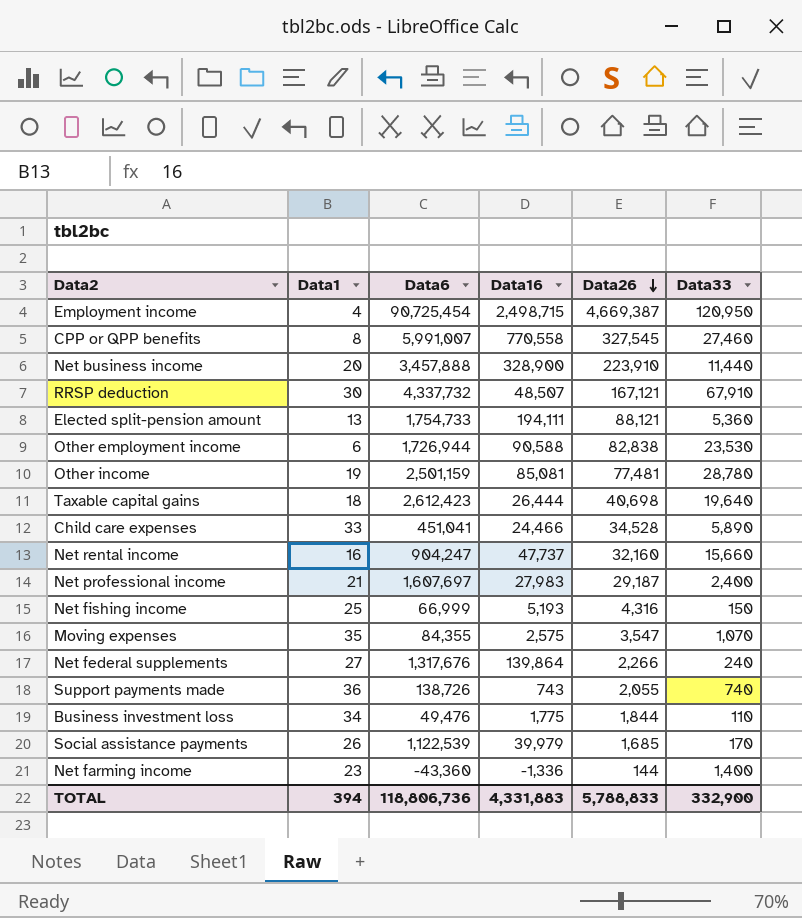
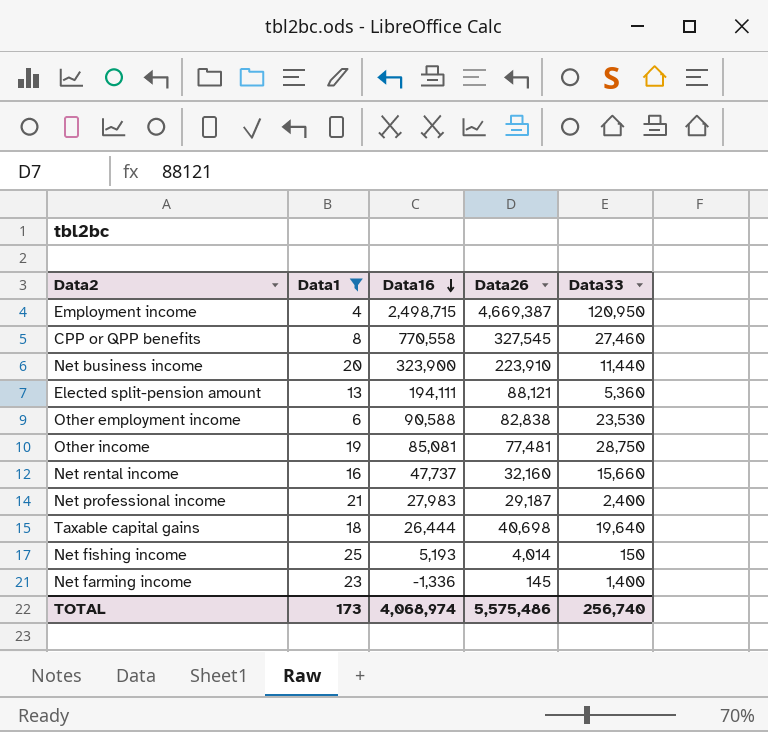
filter: none -> Data1 <= 25
row order: Data26 descending -> Data16 descending
column Data6 | position: 3 -> none
Net business income | Data16: 328,900 -> 323,900
Other income | Data33: 28,780 -> 28,750
Net fishing income | Data26: 4,316 -> 4,014
Net farming income | Data26: 144 -> 145
TOTAL | Data1: 394 -> 173
TOTAL | Data16: 4,331,883 -> 4,068,974
TOTAL | Data26: 5,788,833 -> 5,575,486
TOTAL | Data33: 332,900 -> 256,740

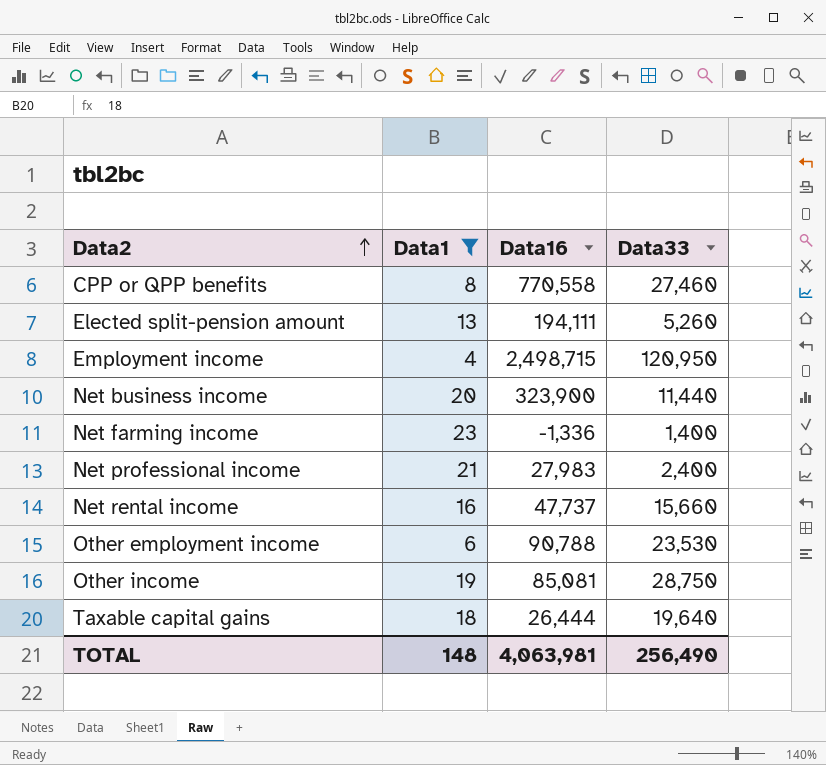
row order: Data16 descending -> Data2 ascending
column Data26 | position: 4 -> none
row Net fishing income: 25 | 5,193 | 4,014 | 150 -> none
Elected split-pension amount | Data33: 5,360 -> 5,260
Other employment income | Data16: 90,588 -> 90,788
TOTAL | Data1: 173 -> 148
TOTAL | Data16: 4,068,974 -> 4,063,981
TOTAL | Data33: 256,740 -> 256,490

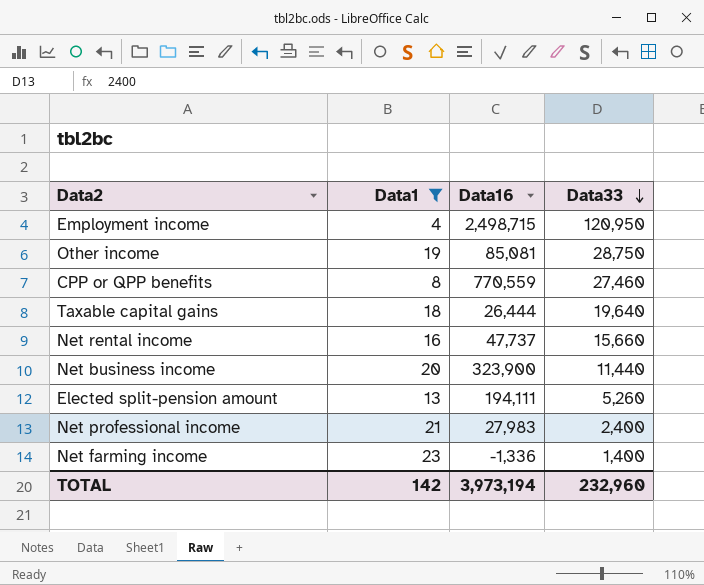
row order: Data2 ascending -> Data33 descending
row Other employment income: 6 | 90,788 | 23,530 -> none
CPP or QPP benefits | Data16: 770,558 -> 770,559
TOTAL | Data1: 148 -> 142
TOTAL | Data16: 4,063,981 -> 3,973,194
TOTAL | Data33: 256,490 -> 232,960

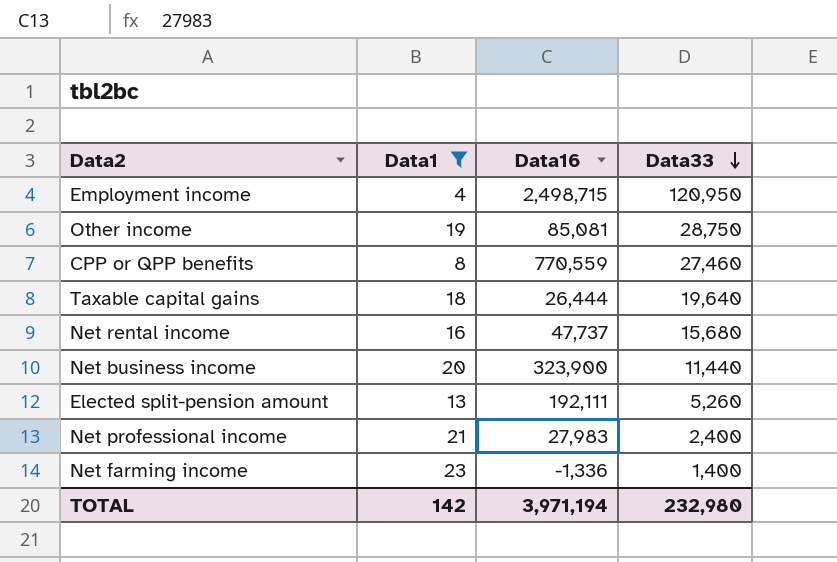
Net rental income | Data33: 15,660 -> 15,680
Elected split-pension amount | Data16: 194,111 -> 192,111
TOTAL | Data16: 3,973,194 -> 3,971,194
TOTAL | Data33: 232,960 -> 232,980

